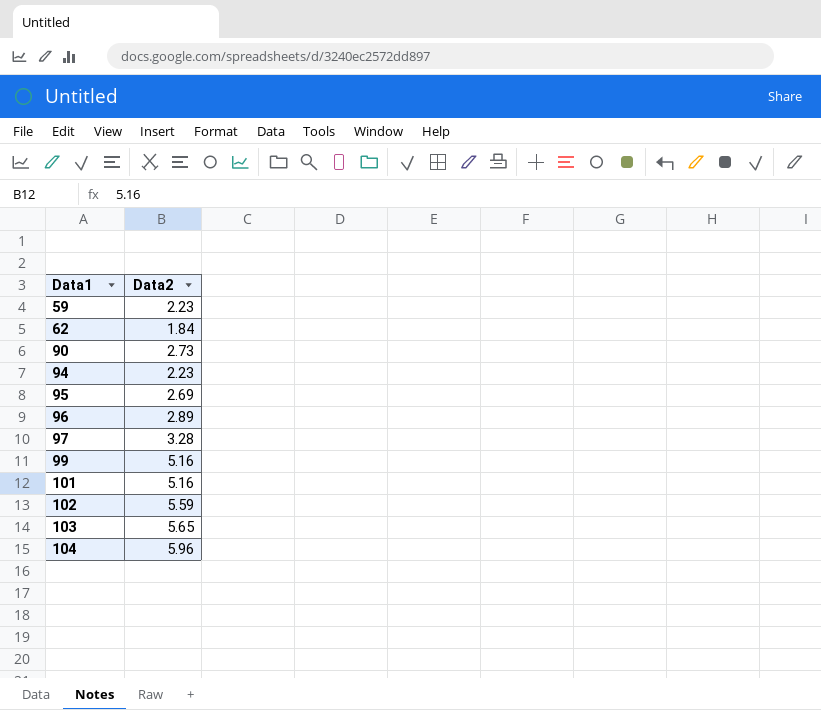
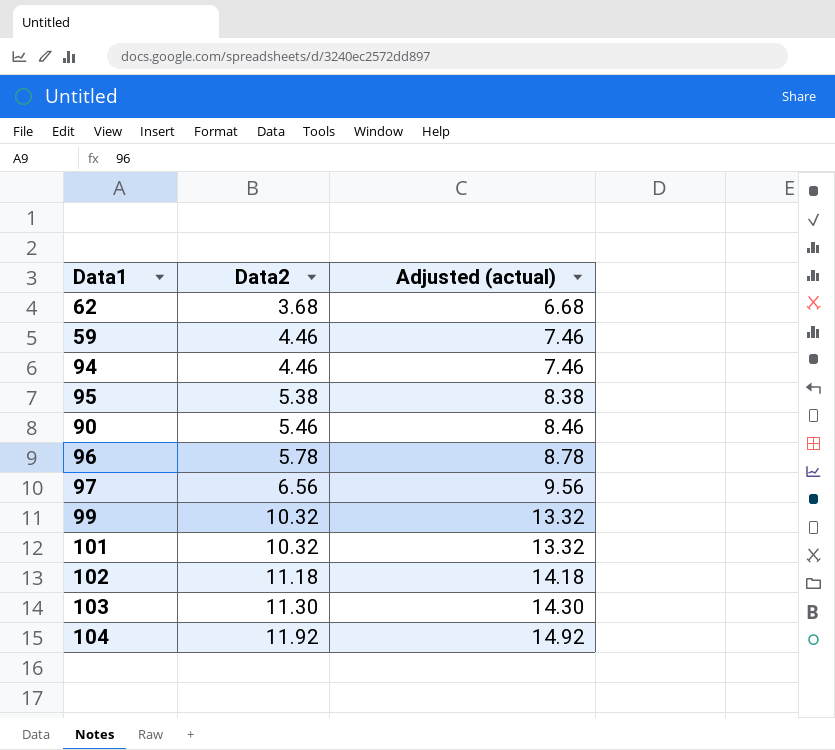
row order: Data1 ascending -> Data2 ascending
column Adjusted (actual) | formula: none -> [Data2] + 3
62 | Data2: 1.84 -> 3.68
59 | Data2: 2.23 -> 4.46
94 | Data2: 2.23 -> 4.46
95 | Data2: 2.69 -> 5.38
90 | Data2: 2.73 -> 5.46
96 | Data2: 2.89 -> 5.78
97 | Data2: 3.28 -> 6.56
99 | Data2: 5.16 -> 10.32
101 | Data2: 5.16 -> 10.32
102 | Data2: 5.59 -> 11.18
103 | Data2: 5.65 -> 11.30
104 | Data2: 5.96 -> 11.92

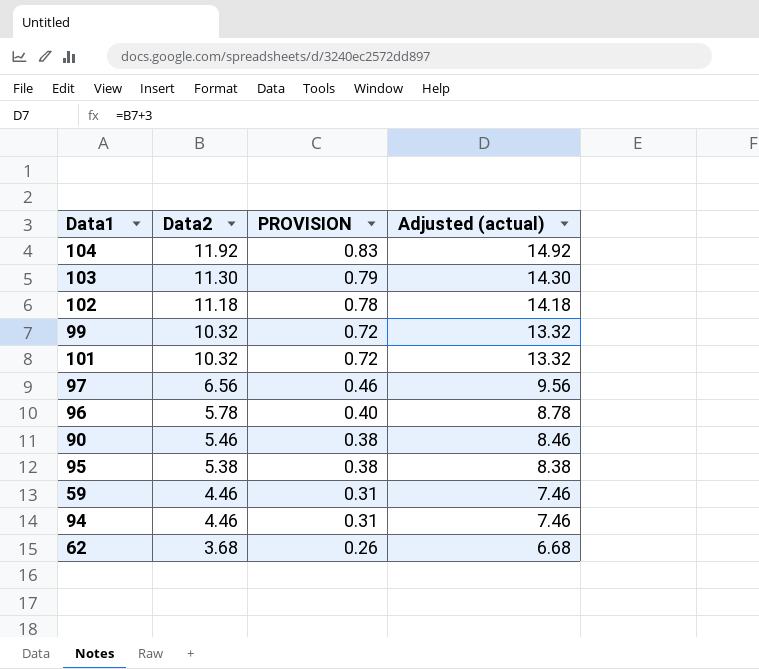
row order: Data2 ascending -> Data2 descending
column PROVISION | formula: none -> [Data2] * 0.07

